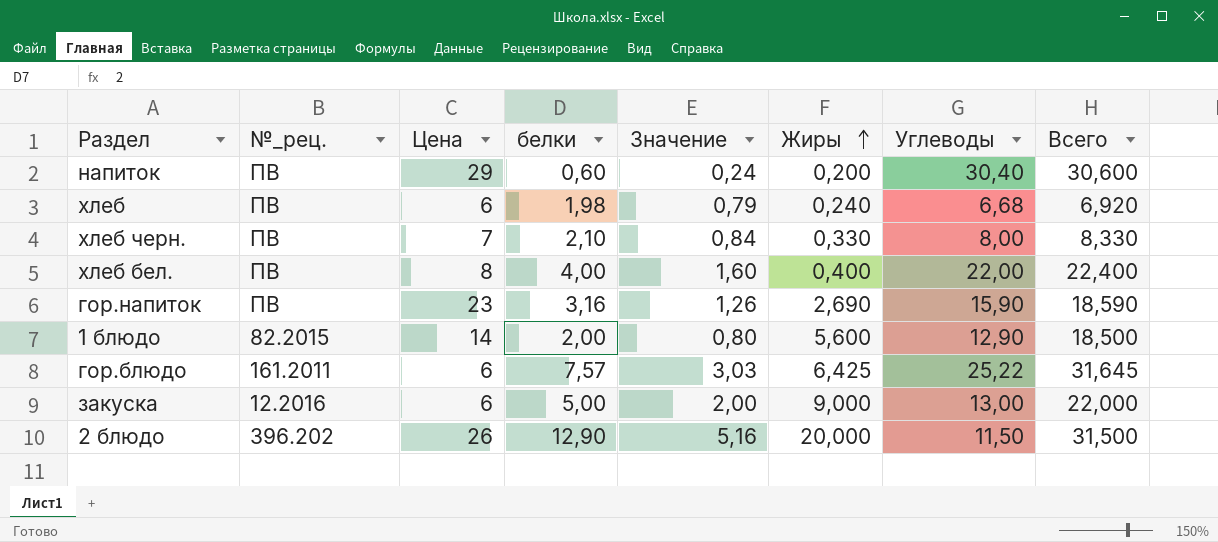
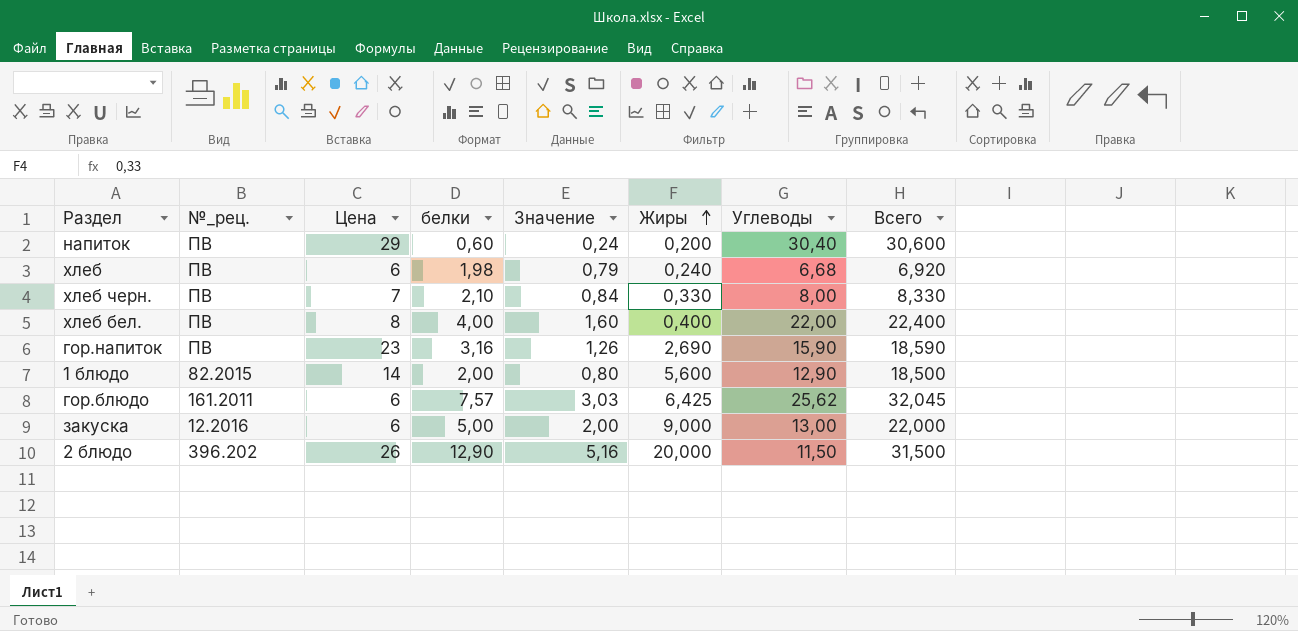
гор.блюдо | Углеводы: 25,22 -> 25,62
гор.блюдо | Всего: 31,645 -> 32,045

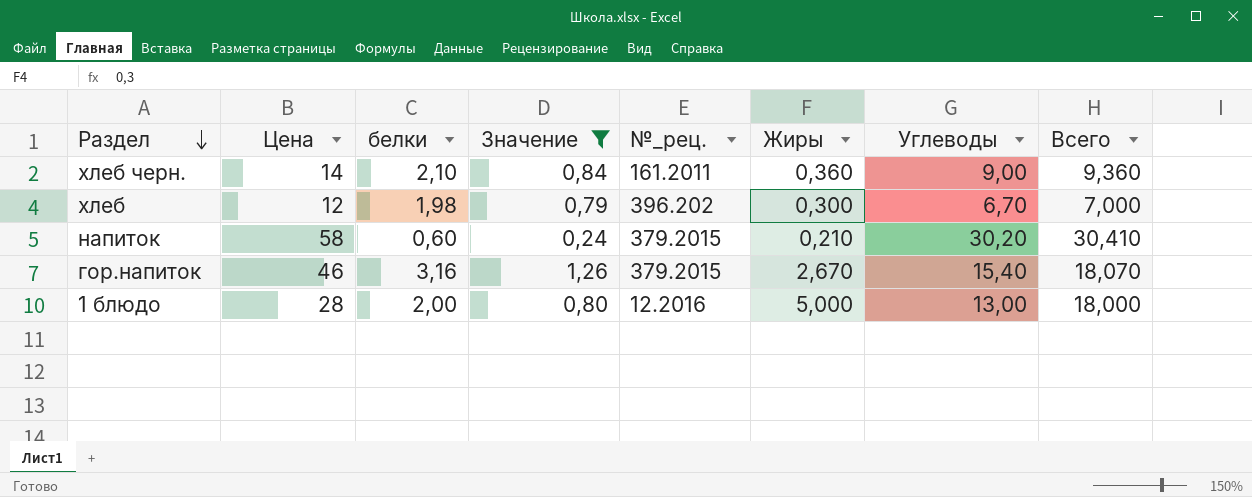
filter: none -> Значение <= 1,26
row order: Жиры ascending -> Раздел descending
column №_рец. | position: 2 -> 5
хлеб черн. | Цена: 7 -> 14
хлеб черн. | №_рец.: ПВ -> 161.2011
хлеб черн. | Жиры: 0,330 -> 0,360
хлеб черн. | Углеводы: 8,00 -> 9,00
хлеб черн. | Всего: 8,330 -> 9,360
хлеб | Цена: 6 -> 12
хлеб | №_рец.: ПВ -> 396.202
хлеб | Жиры: 0,240 -> 0,300
хлеб | Углеводы: 6,68 -> 6,70
хлеб | Всего: 6,920 -> 7,000
напиток | Цена: 29 -> 58
напиток | №_рец.: ПВ -> 379.2015
напиток | Жиры: 0,200 -> 0,210
напиток | Углеводы: 30,40 -> 30,20
напиток | Всего: 30,600 -> 30,410
гор.напиток | Цена: 23 -> 46
гор.напиток | №_рец.: ПВ -> 379.2015
гор.напиток | Жиры: 2,690 -> 2,670
гор.напиток | Углеводы: 15,90 -> 15,40
гор.напиток | Всего: 18,590 -> 18,070
1 блюдо | Цена: 14 -> 28
1 блюдо | №_рец.: 82.2015 -> 12.2016
1 блюдо | Жиры: 5,600 -> 5,000
1 блюдо | Углеводы: 12,90 -> 13,00
1 блюдо | Всего: 18,500 -> 18,000

